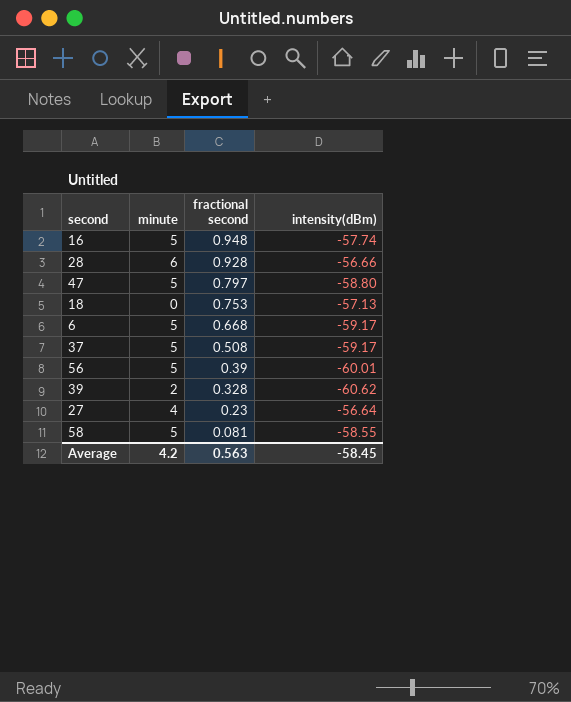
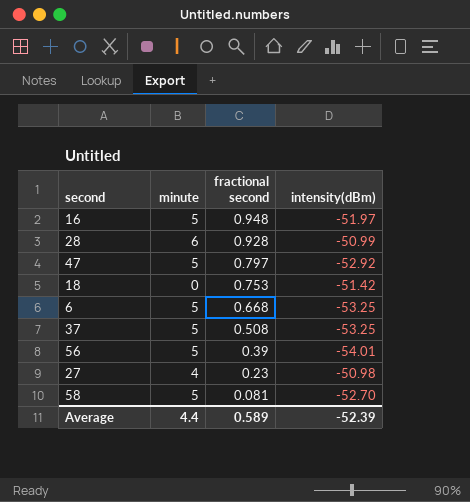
row 39: 2 | 0.328 | -60.62 -> none
16 | intensity(dBm): -57.74 -> -51.97
28 | intensity(dBm): -56.66 -> -50.99
47 | intensity(dBm): -58.80 -> -52.92
18 | intensity(dBm): -57.13 -> -51.42
6 | intensity(dBm): -59.17 -> -53.25
37 | intensity(dBm): -59.17 -> -53.25
56 | intensity(dBm): -60.01 -> -54.01
27 | intensity(dBm): -56.64 -> -50.98
58 | intensity(dBm): -58.55 -> -52.70
Average | minute: 4.2 -> 4.4
Average | fractional second: 0.563 -> 0.589
Average | intensity(dBm): -58.45 -> -52.39

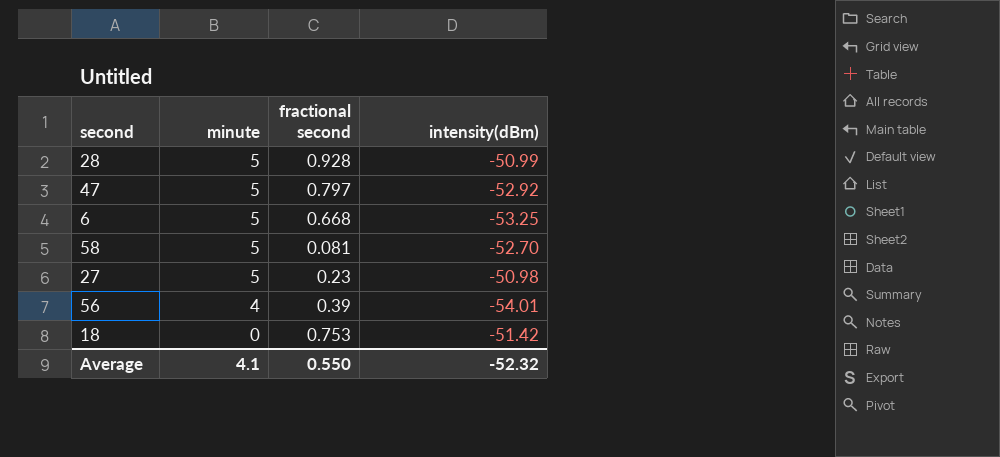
row order: fractional second descending -> minute descending
row 16: 5 | 0.948 | -51.97 -> none
row 37: 5 | 0.508 | -53.25 -> none
28 | minute: 6 -> 5
27 | minute: 4 -> 5
56 | minute: 5 -> 4
Average | minute: 4.4 -> 4.1
Average | fractional second: 0.589 -> 0.550
Average | intensity(dBm): -52.39 -> -52.32

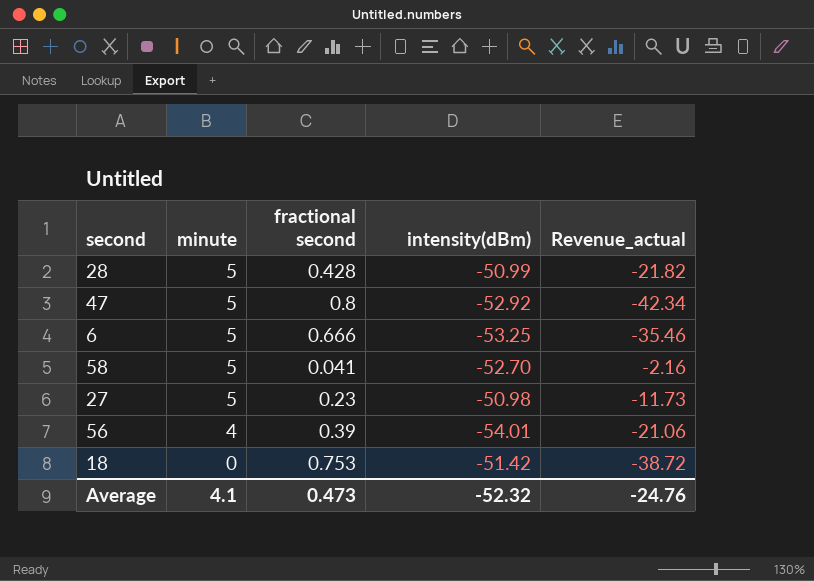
column Revenue_actual | formula: none -> [fractional second] * [intensity(dBm)]
28 | fractional second: 0.928 -> 0.428
47 | fractional second: 0.797 -> 0.8
6 | fractional second: 0.668 -> 0.666
58 | fractional second: 0.081 -> 0.041
Average | fractional second: 0.550 -> 0.473

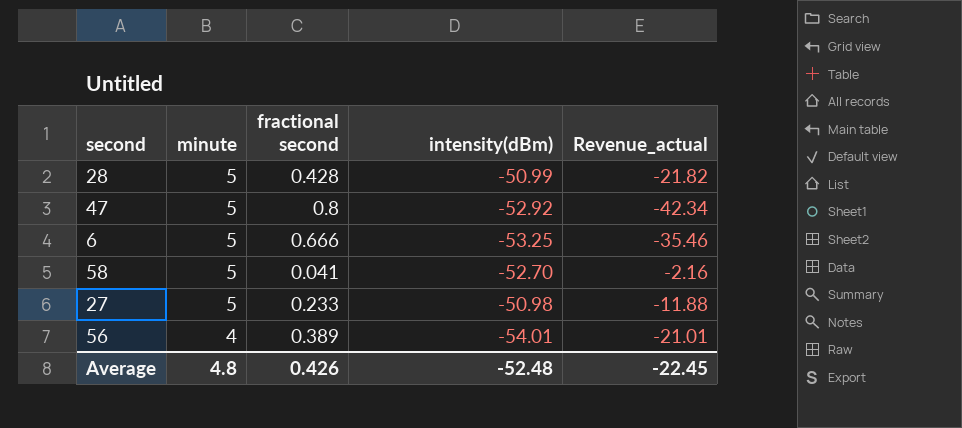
row 18: 0 | 0.753 | -51.42 | -38.72 -> none
27 | fractional second: 0.23 -> 0.233
27 | Revenue_actual: -11.73 -> -11.88
56 | fractional second: 0.39 -> 0.389
56 | Revenue_actual: -21.06 -> -21.01
Average | minute: 4.1 -> 4.8
Average | fractional second: 0.473 -> 0.426
Average | intensity(dBm): -52.32 -> -52.48
Average | Revenue_actual: -24.76 -> -22.45

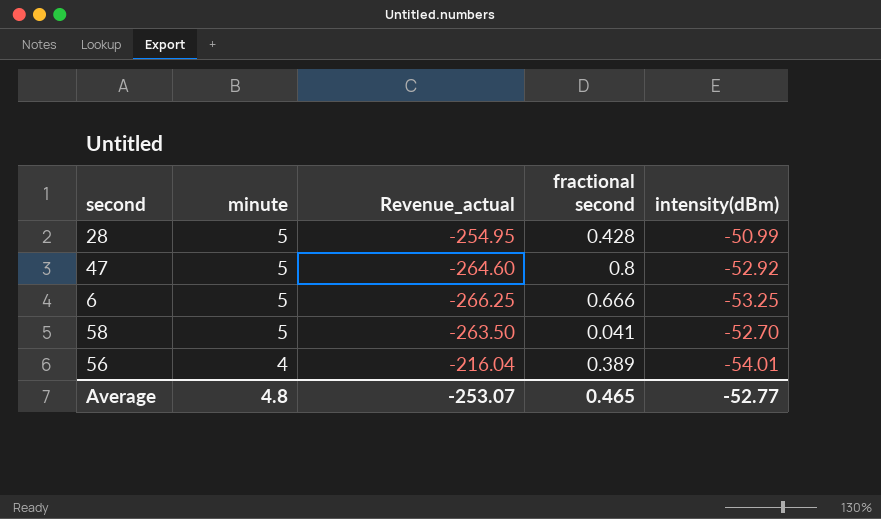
column Revenue_actual | formula: [fractional second] * [intensity(dBm)] -> [minute] * [intensity(dBm)]
column Revenue_actual | position: 5 -> 3
row 27: 5 | 0.233 | -50.98 | -11.88 -> none
Average | Revenue_actual: -22.45 -> -253.07
Average | fractional second: 0.426 -> 0.465
Average | intensity(dBm): -52.48 -> -52.77

